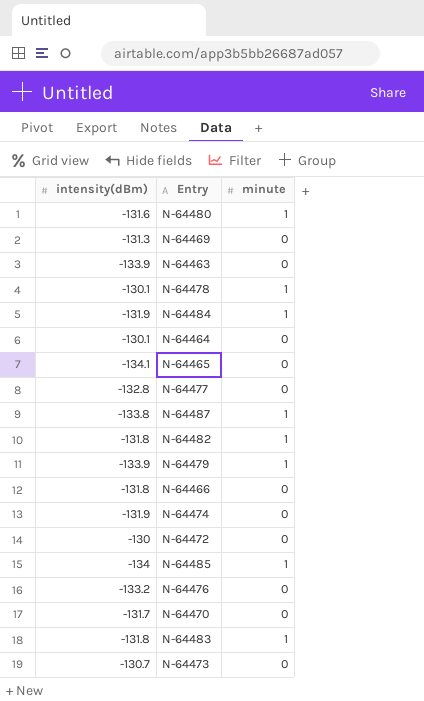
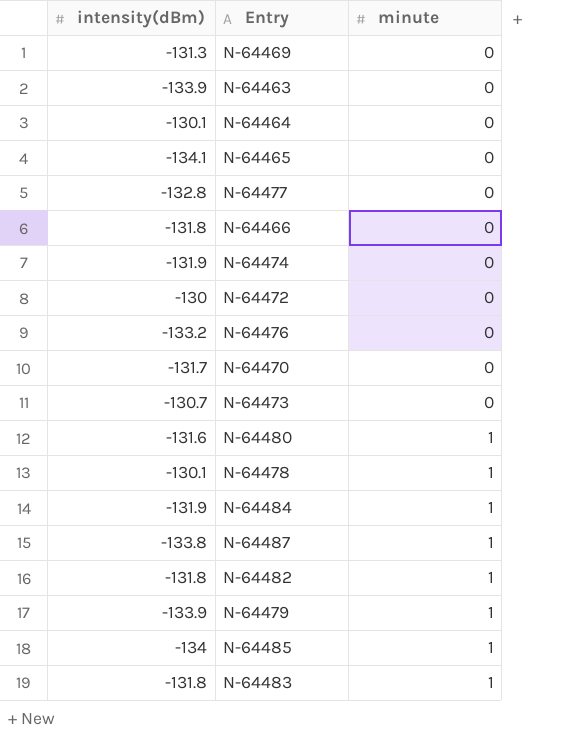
row order: none -> minute ascending

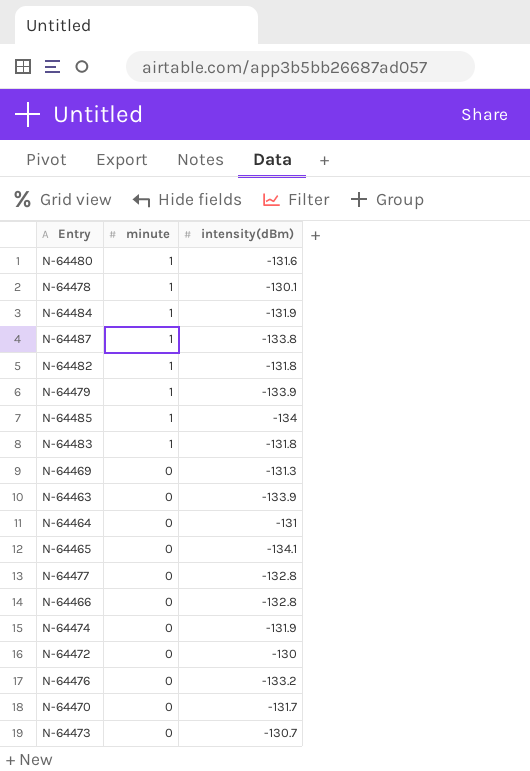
row order: minute ascending -> minute descending
column intensity(dBm) | position: 1 -> 3
N-64464 | intensity(dBm): -130.1 -> -131
N-64466 | intensity(dBm): -131.8 -> -132.8

